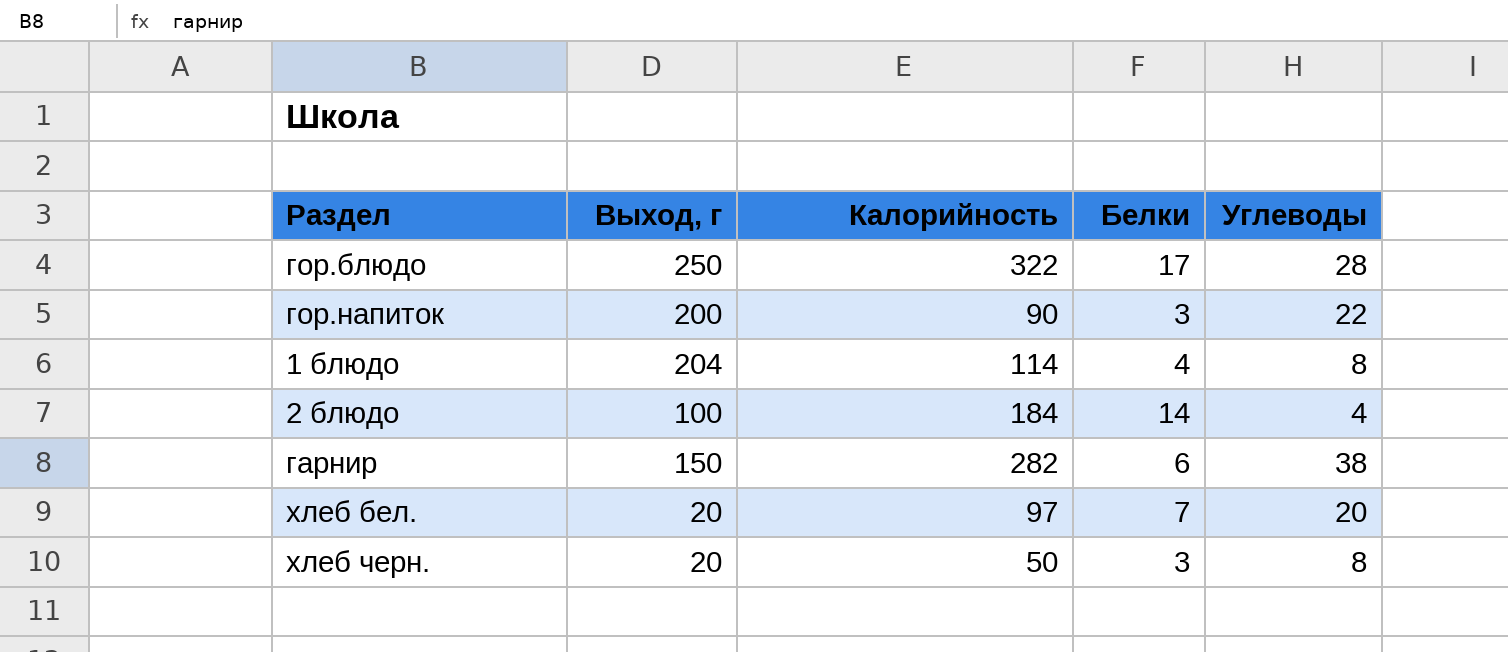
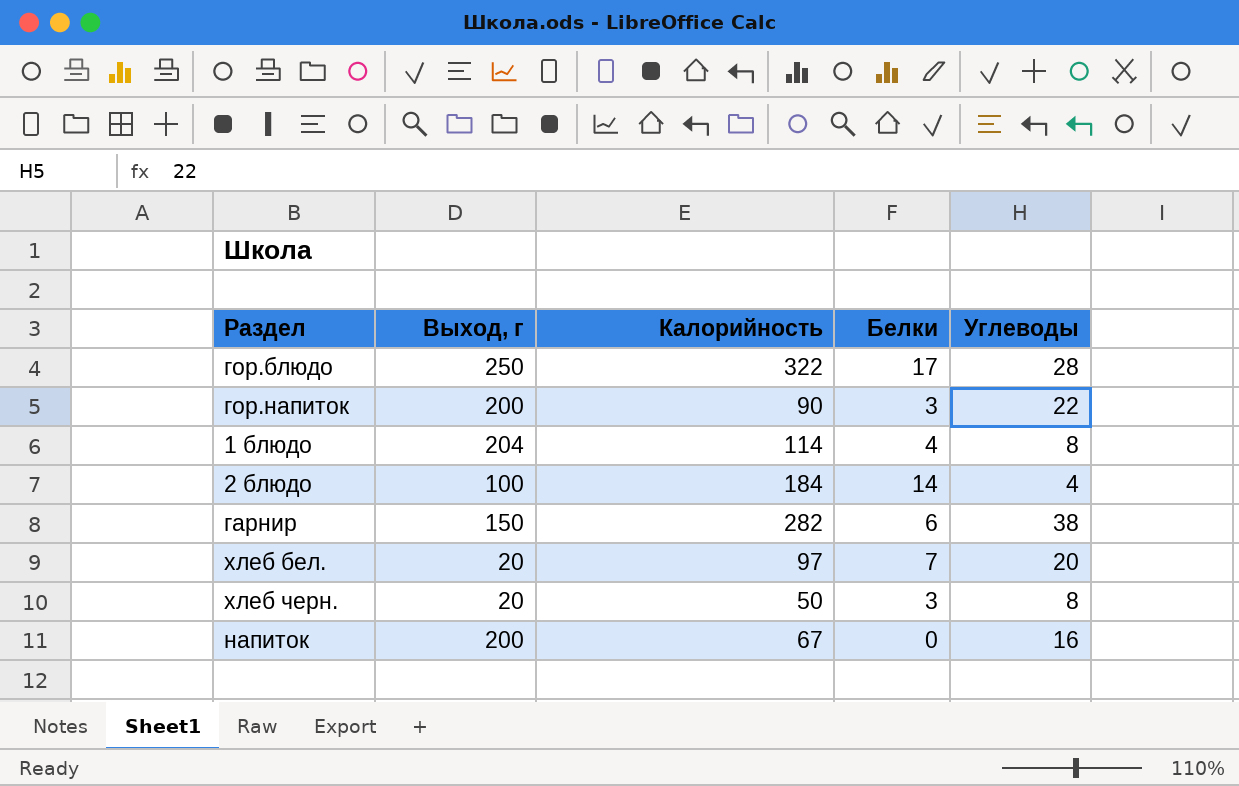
row напиток: none -> 200 | 67 | 0 | 16

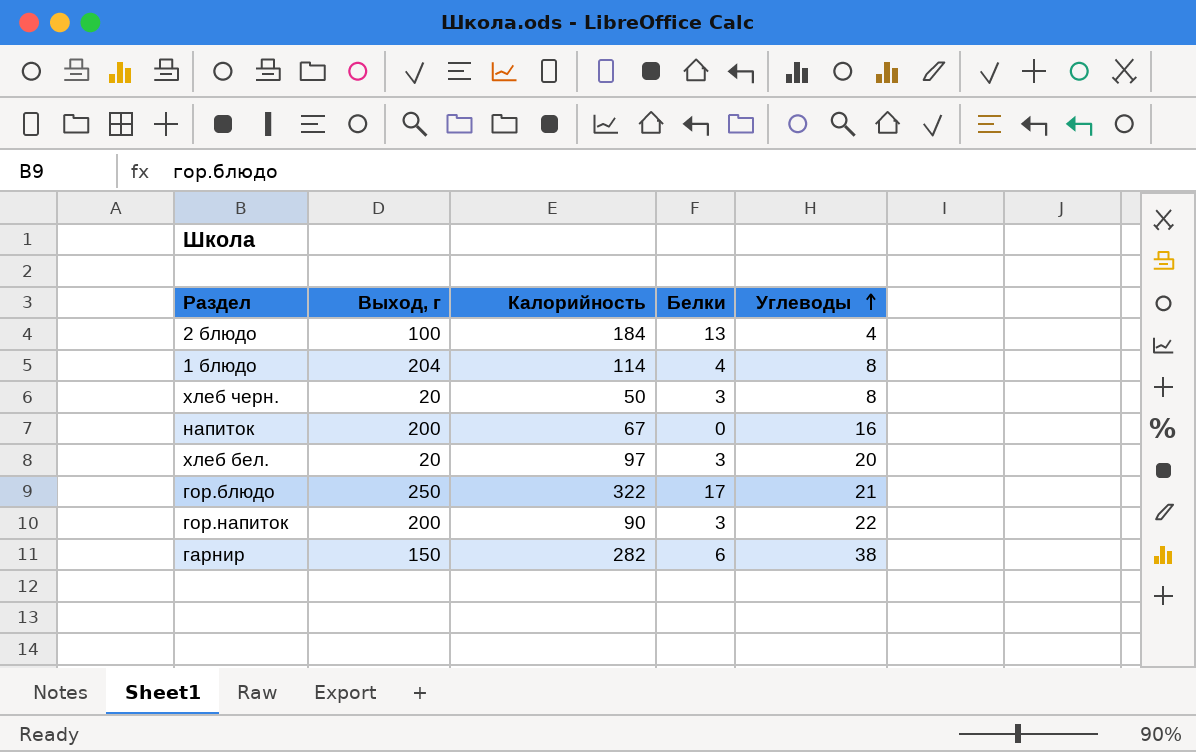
row order: none -> Углеводы ascending
2 блюдо | Белки: 14 -> 13
хлеб бел. | Белки: 7 -> 3
гор.блюдо | Углеводы: 28 -> 21

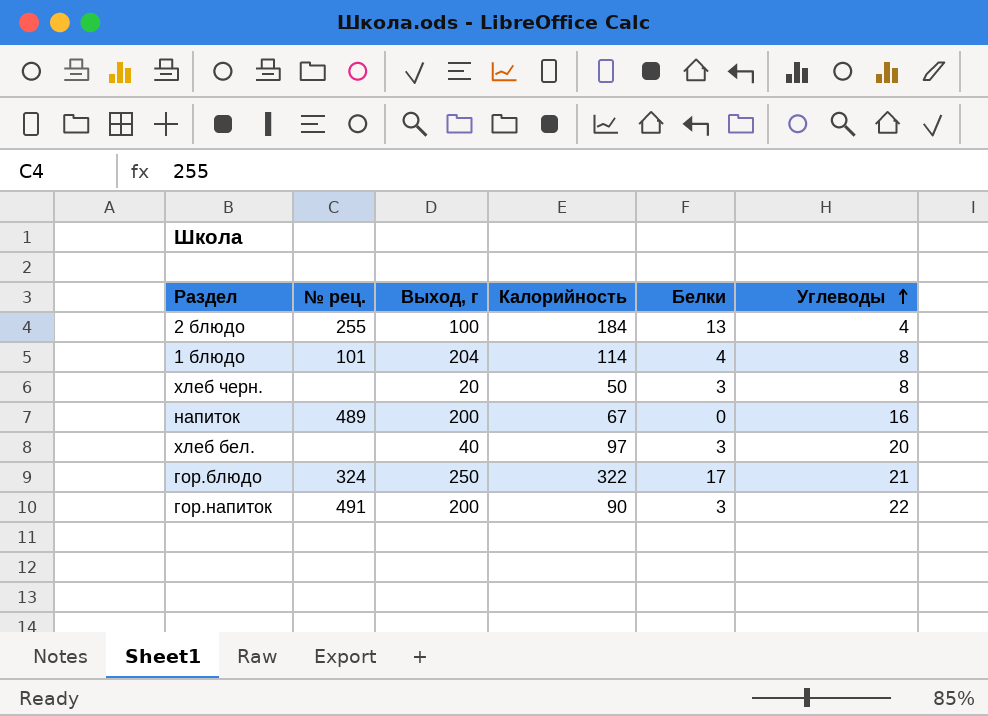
column № рец. | position: none -> 2
row гарнир: 150 | 282 | 6 | 38 -> none
хлеб бел. | Выход, г: 20 -> 40

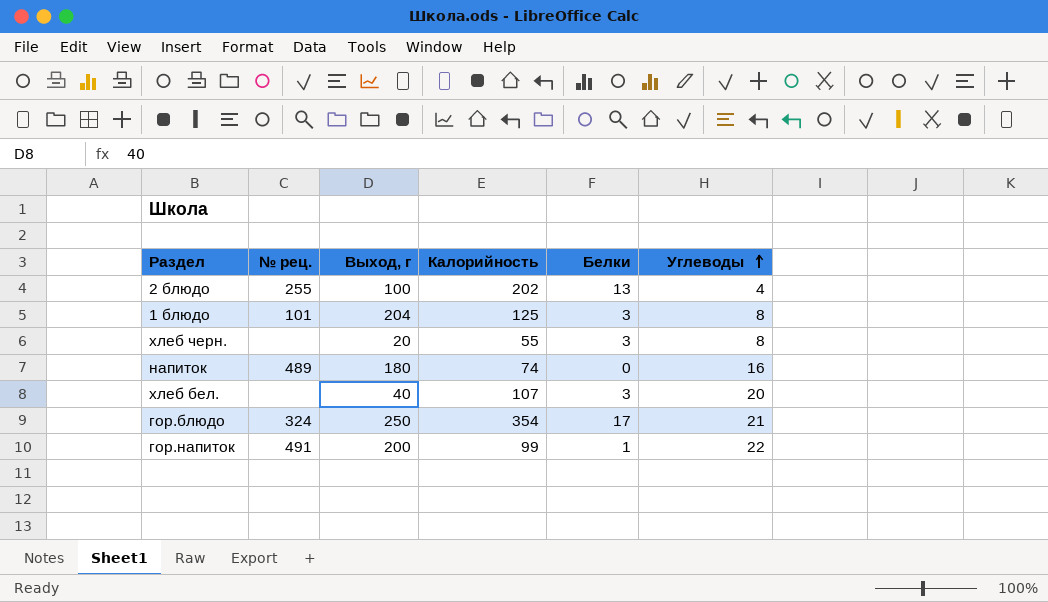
2 блюдо | Калорийность: 184 -> 202
1 блюдо | Калорийность: 114 -> 125
1 блюдо | Белки: 4 -> 3
хлеб черн. | Калорийность: 50 -> 55
напиток | Выход, г: 200 -> 180
напиток | Калорийность: 67 -> 74
хлеб бел. | Калорийность: 97 -> 107
гор.блюдо | Калорийность: 322 -> 354
гор.напиток | Калорийность: 90 -> 99
гор.напиток | Белки: 3 -> 1

